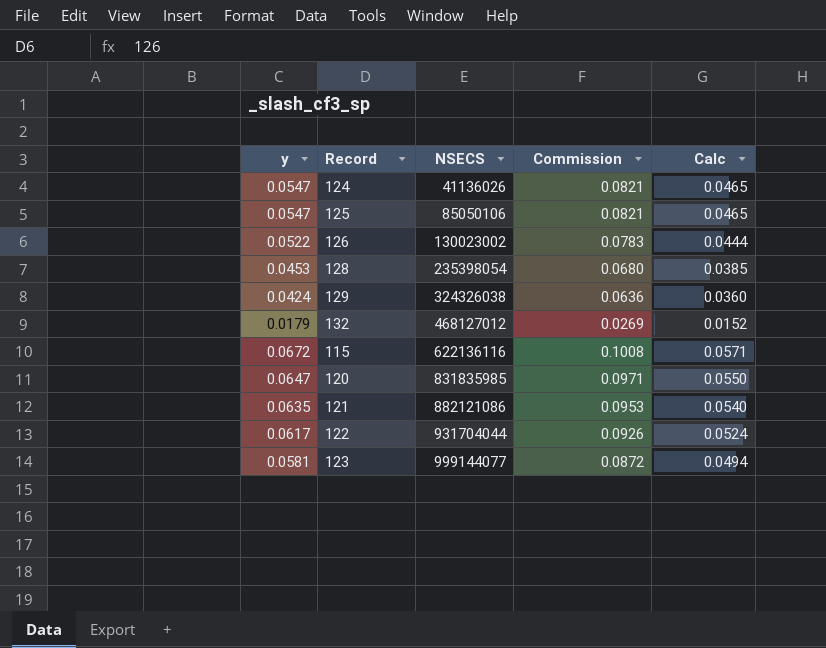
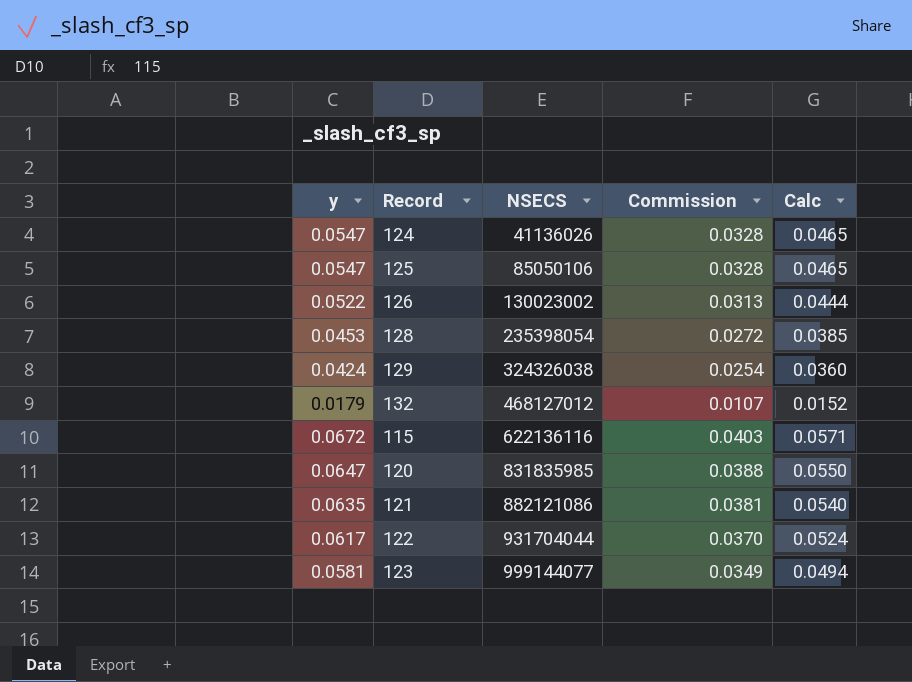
column Commission | formula: [y] * 1.5 -> [y] * 0.6

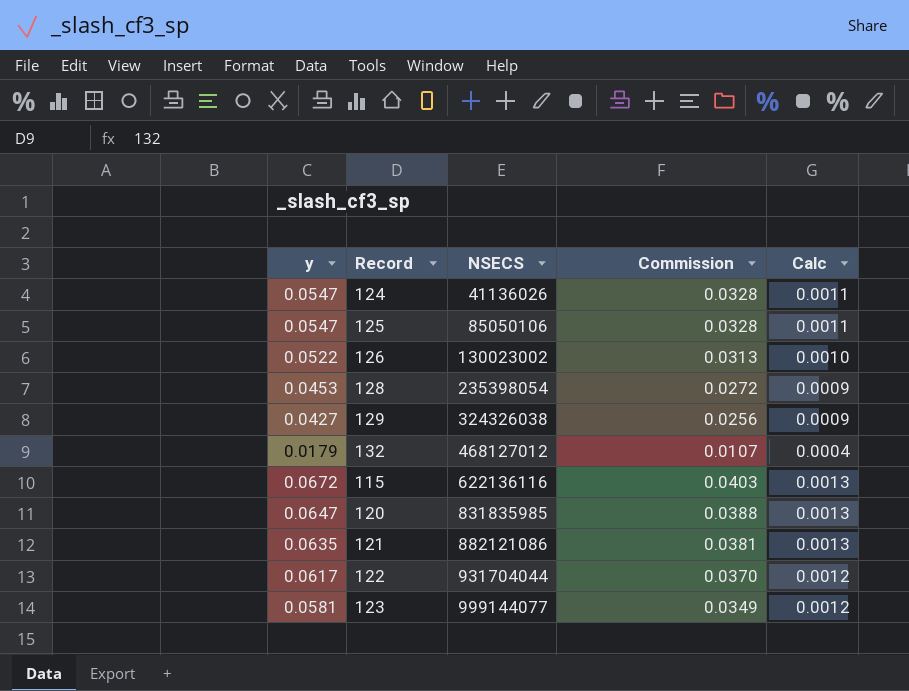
column Calc | formula: [y] * 0.85 -> [y] * 0.02
129 | y: 0.0424 -> 0.0427
129 | Commission: 0.0254 -> 0.0256

